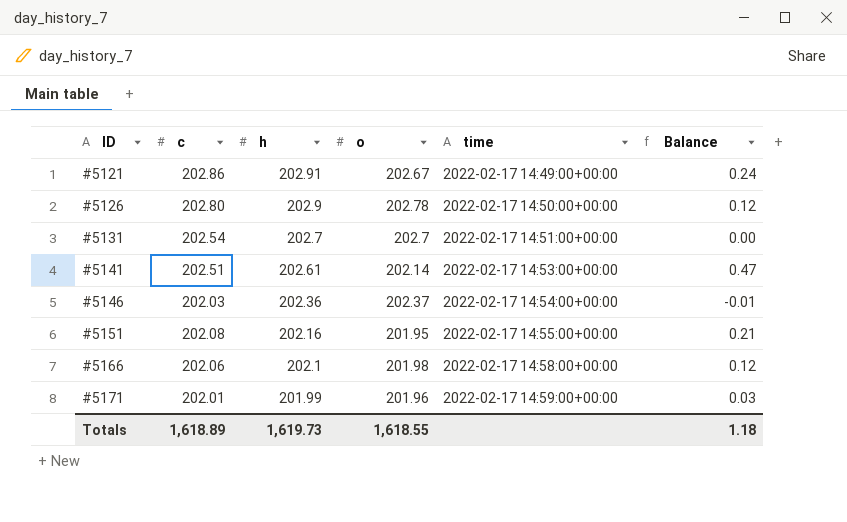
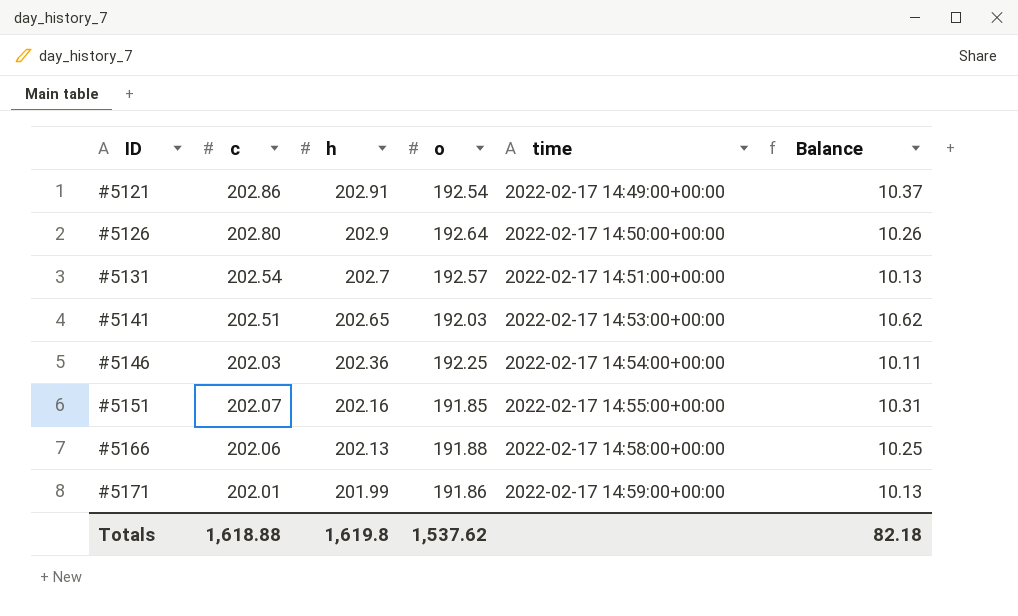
#5121 | o: 202.67 -> 192.54
#5121 | Balance: 0.24 -> 10.37
#5126 | o: 202.78 -> 192.64
#5126 | Balance: 0.12 -> 10.26
#5131 | o: 202.7 -> 192.57
#5131 | Balance: 0.00 -> 10.13
#5141 | h: 202.61 -> 202.65
#5141 | o: 202.14 -> 192.03
#5141 | Balance: 0.47 -> 10.62
#5146 | o: 202.37 -> 192.25
#5146 | Balance: -0.01 -> 10.11
#5151 | c: 202.08 -> 202.07
#5151 | o: 201.95 -> 191.85
#5151 | Balance: 0.21 -> 10.31
#5166 | h: 202.1 -> 202.13
#5166 | o: 201.98 -> 191.88
#5166 | Balance: 0.12 -> 10.25
#5171 | o: 201.96 -> 191.86
#5171 | Balance: 0.03 -> 10.13
Totals | c: 1,618.89 -> 1,618.88
Totals | h: 1,619.73 -> 1,619.8
Totals | o: 1,618.55 -> 1,537.62
Totals | Balance: 1.18 -> 82.18

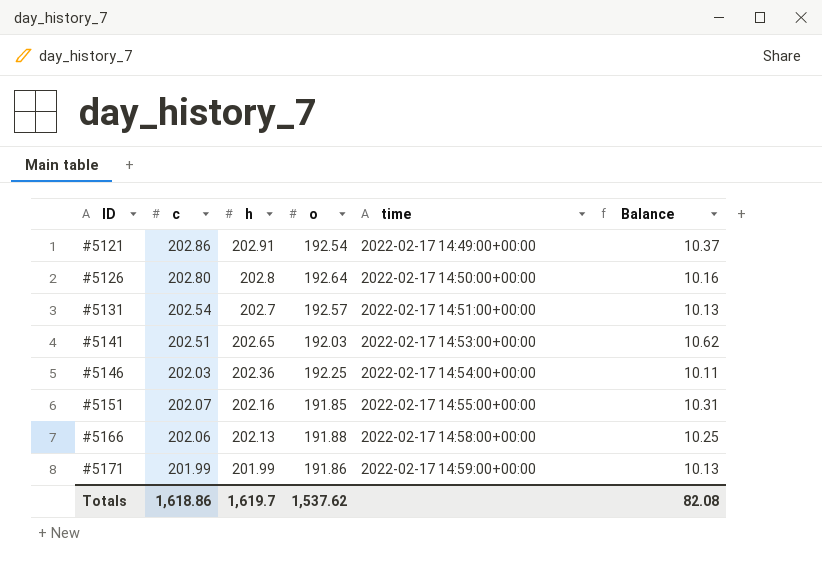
#5126 | h: 202.9 -> 202.8
#5126 | Balance: 10.26 -> 10.16
#5171 | c: 202.01 -> 201.99
Totals | c: 1,618.88 -> 1,618.86
Totals | h: 1,619.8 -> 1,619.7
Totals | Balance: 82.18 -> 82.08

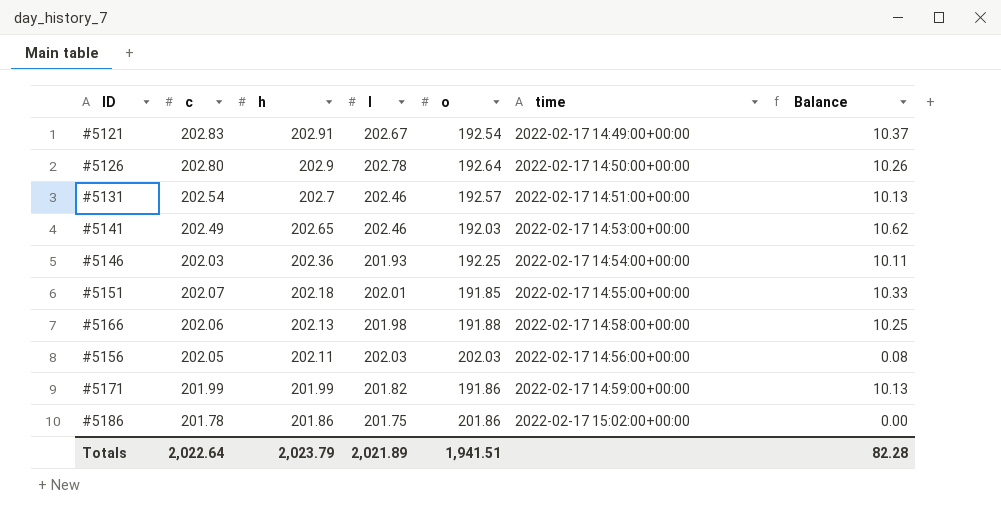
column l | position: none -> 4
#5121 | c: 202.86 -> 202.83
#5126 | h: 202.8 -> 202.9
#5126 | Balance: 10.16 -> 10.26
#5141 | c: 202.51 -> 202.49
#5151 | h: 202.16 -> 202.18
#5151 | Balance: 10.31 -> 10.33
row #5156: none -> 202.05 | 202.11 | 202.03 | 202.03 | 2022-02-17 14:56:00+00:00 | 0.08
row #5186: none -> 201.78 | 201.86 | 201.75 | 201.86 | 2022-02-17 15:02:00+00:00 | 0.00
Totals | c: 1,618.86 -> 2,022.64
Totals | h: 1,619.7 -> 2,023.79
Totals | o: 1,537.62 -> 1,941.51
Totals | Balance: 82.08 -> 82.28

